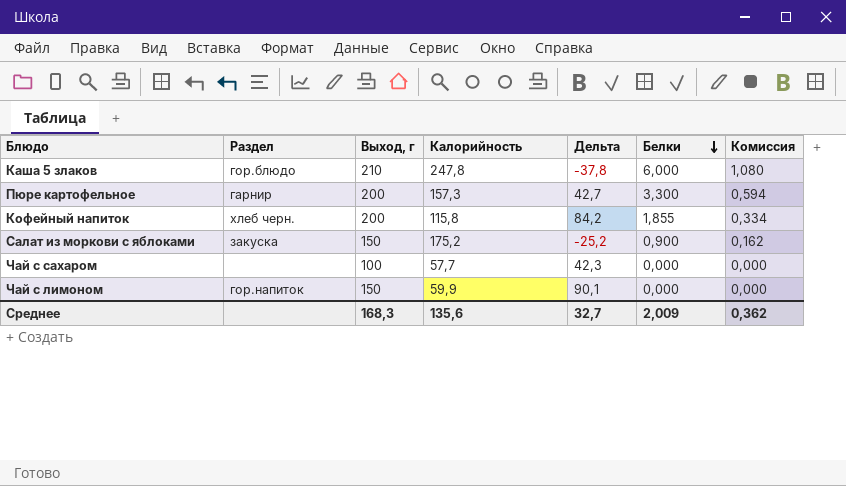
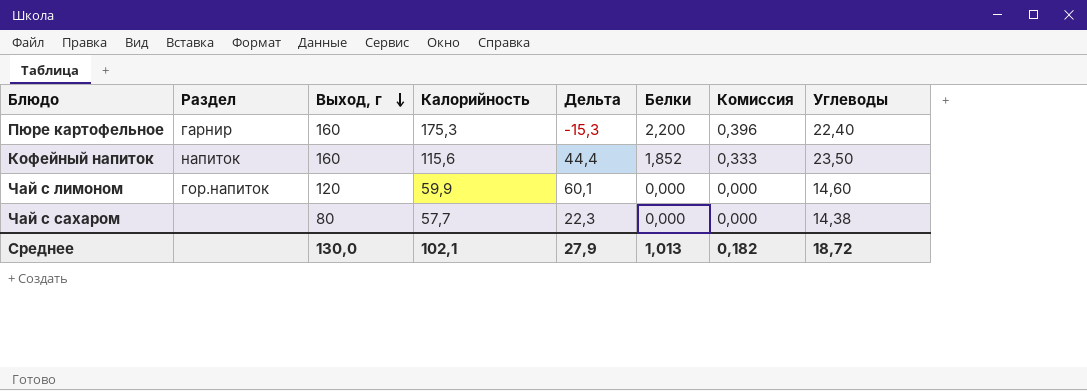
row order: Белки descending -> Выход, г descending
column Углеводы | position: none -> 8
row Каша 5 злаков: гор.блюдо | 210 | 247,8 | -37,8 | 6,000 | 1,080 -> none
row Салат из моркови с яблоками: закуска | 150 | 175,2 | -25,2 | 0,900 | 0,162 -> none
Пюре картофельное | Выход, г: 200 -> 160
Пюре картофельное | Калорийность: 157,3 -> 175,3
Пюре картофельное | Дельта: 42,7 -> -15,3
Пюре картофельное | Белки: 3,300 -> 2,200
Пюре картофельное | Комиссия: 0,594 -> 0,396
Кофейный напиток | Раздел: хлеб черн. -> напиток
Кофейный напиток | Выход, г: 200 -> 160
Кофейный напиток | Калорийность: 115,8 -> 115,6
Кофейный напиток | Дельта: 84,2 -> 44,4
Кофейный напиток | Белки: 1,855 -> 1,852
Кофейный напиток | Комиссия: 0,334 -> 0,333
Чай с лимоном | Выход, г: 150 -> 120
Чай с лимоном | Дельта: 90,1 -> 60,1
Чай с сахаром | Выход, г: 100 -> 80
Чай с сахаром | Дельта: 42,3 -> 22,3
Среднее | Выход, г: 168,3 -> 130,0
Среднее | Калорийность: 135,6 -> 102,1
Среднее | Дельта: 32,7 -> 27,9
Среднее | Белки: 2,009 -> 1,013
Среднее | Комиссия: 0,362 -> 0,182

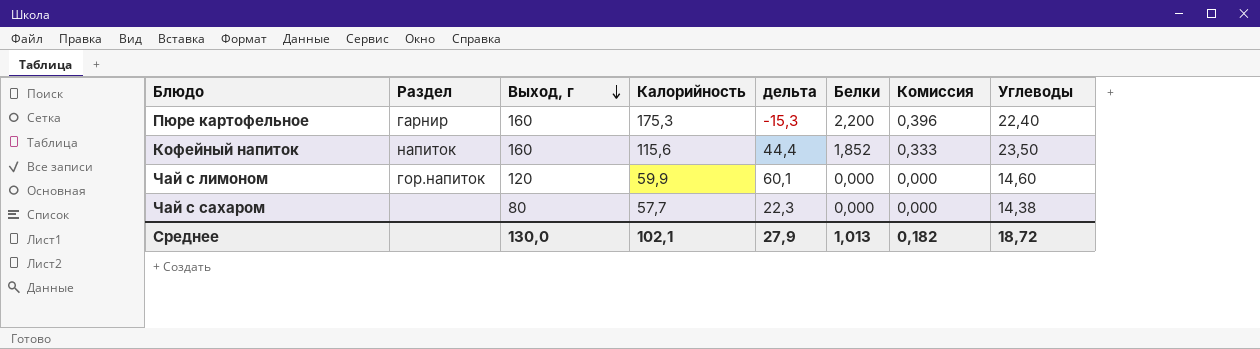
column name: Дельта -> дельта

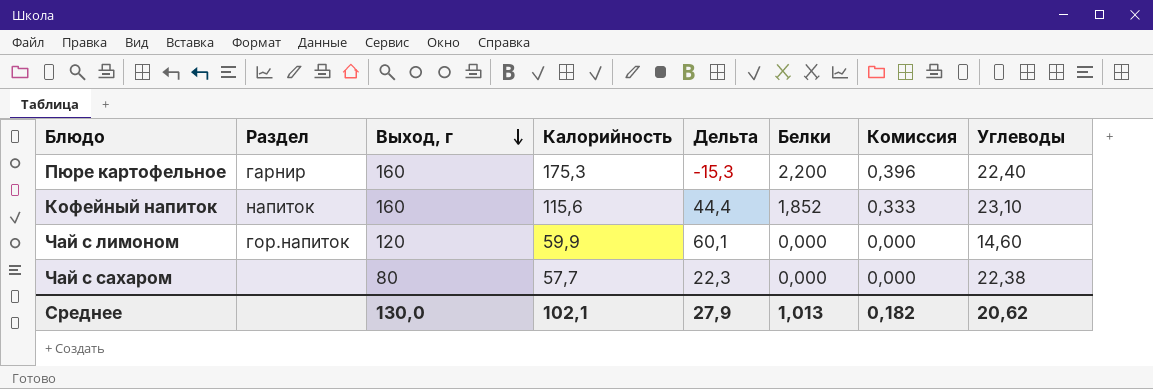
column name: дельта -> Дельта
Кофейный напиток | Углеводы: 23,50 -> 23,10
Чай с сахаром | Углеводы: 14,38 -> 22,38
Среднее | Углеводы: 18,72 -> 20,62

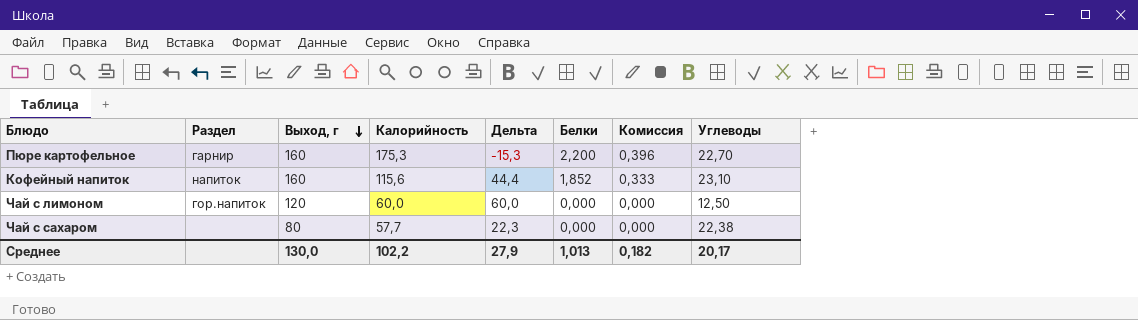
Пюре картофельное | Углеводы: 22,40 -> 22,70
Чай с лимоном | Калорийность: 59,9 -> 60,0
Чай с лимоном | Дельта: 60,1 -> 60,0
Чай с лимоном | Углеводы: 14,60 -> 12,50
Среднее | Калорийность: 102,1 -> 102,2
Среднее | Углеводы: 20,62 -> 20,17

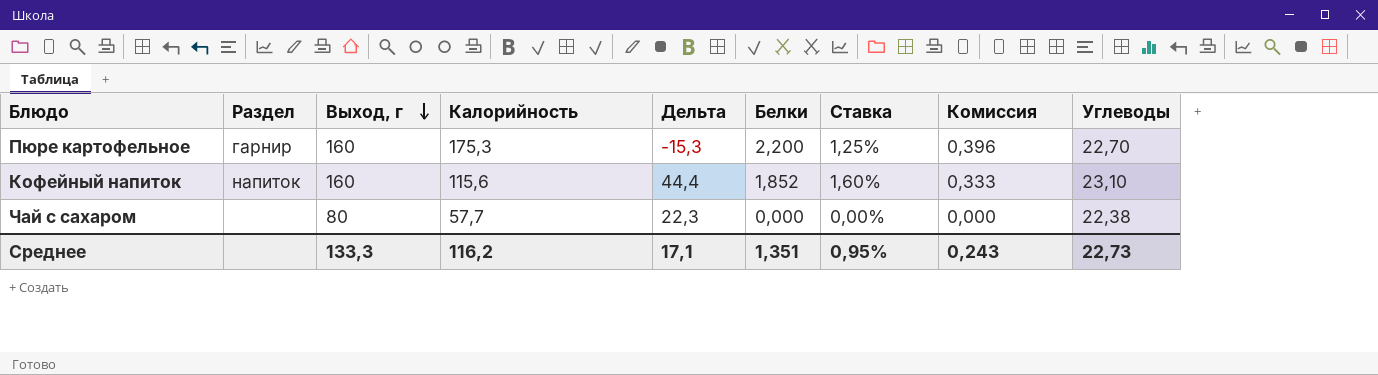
column Ставка | formula: none -> [Белки] / [Калорийность]
row Чай с лимоном: гор.напиток | 120 | 60,0 | 60,0 | 0,000 | 0,000 | 12,50 -> none
Среднее | Выход, г: 130,0 -> 133,3
Среднее | Калорийность: 102,2 -> 116,2
Среднее | Дельта: 27,9 -> 17,1
Среднее | Белки: 1,013 -> 1,351
Среднее | Комиссия: 0,182 -> 0,243
Среднее | Углеводы: 20,17 -> 22,73

